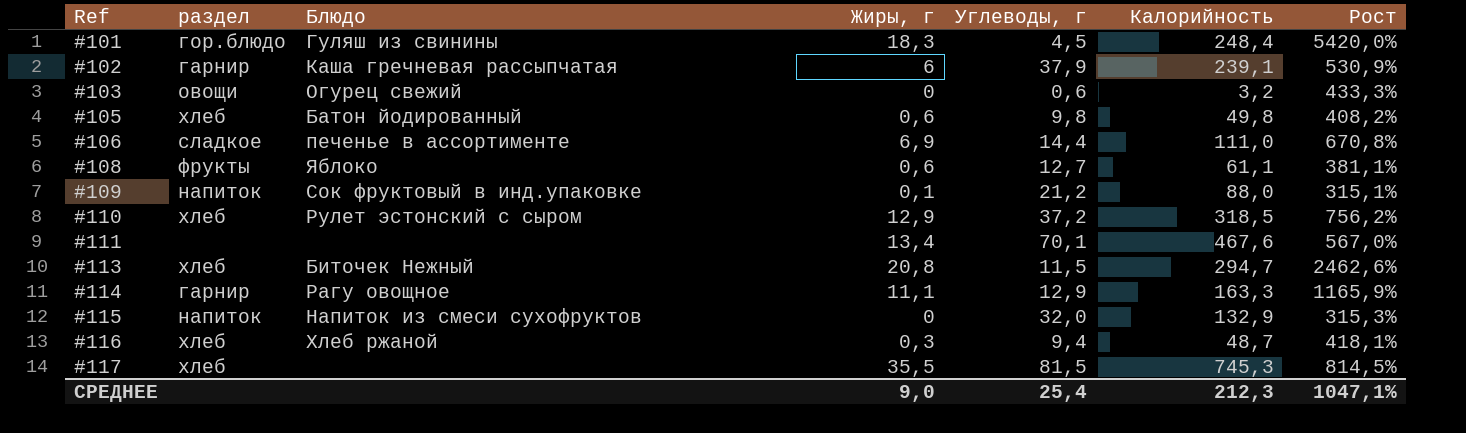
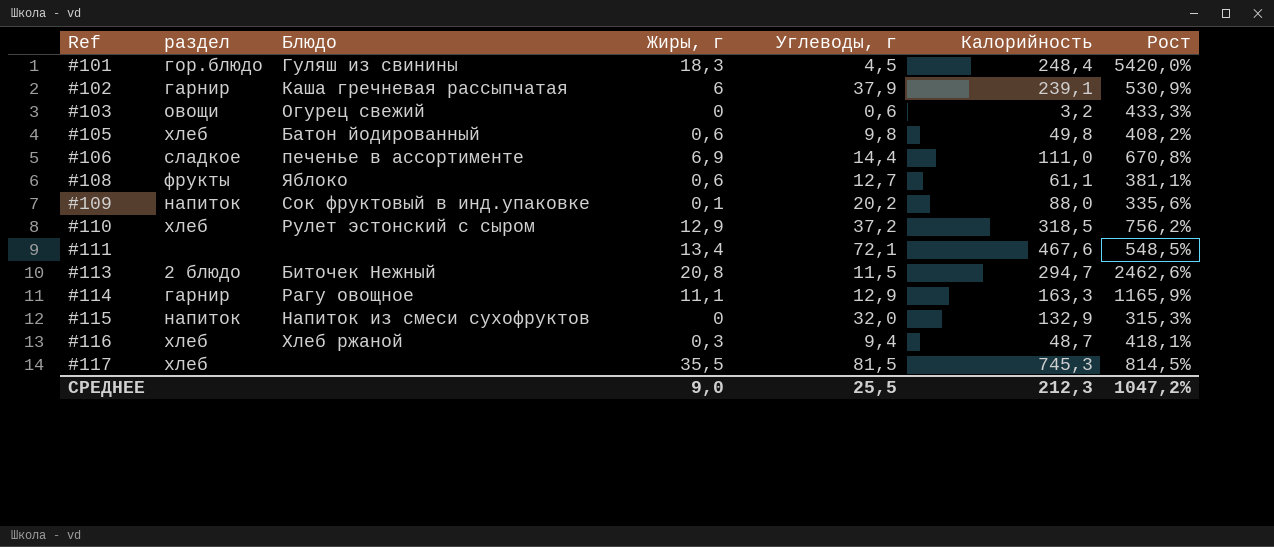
#109 | Углеводы, г: 21,2 -> 20,2
#109 | Рост: 315,1% -> 335,6%
#111 | Углеводы, г: 70,1 -> 72,1
#111 | Рост: 567,0% -> 548,5%
#113 | раздел: хлеб -> 2 блюдо
СРЕДНЕЕ | Углеводы, г: 25,4 -> 25,5
СРЕДНЕЕ | Рост: 1047,1% -> 1047,2%

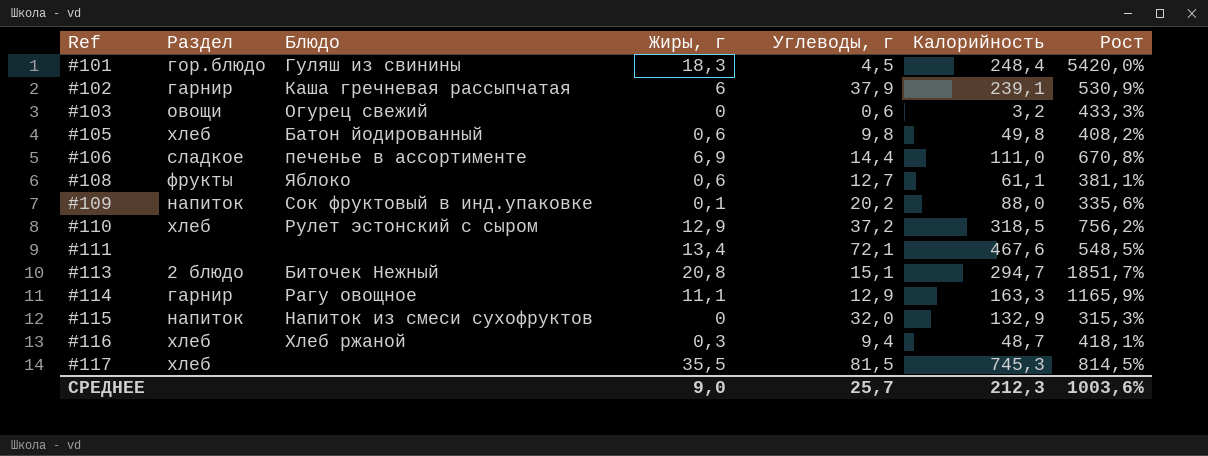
column name: раздел -> Раздел
#113 | Углеводы, г: 11,5 -> 15,1
#113 | Рост: 2462,6% -> 1851,7%
СРЕДНЕЕ | Углеводы, г: 25,5 -> 25,7
СРЕДНЕЕ | Рост: 1047,2% -> 1003,6%

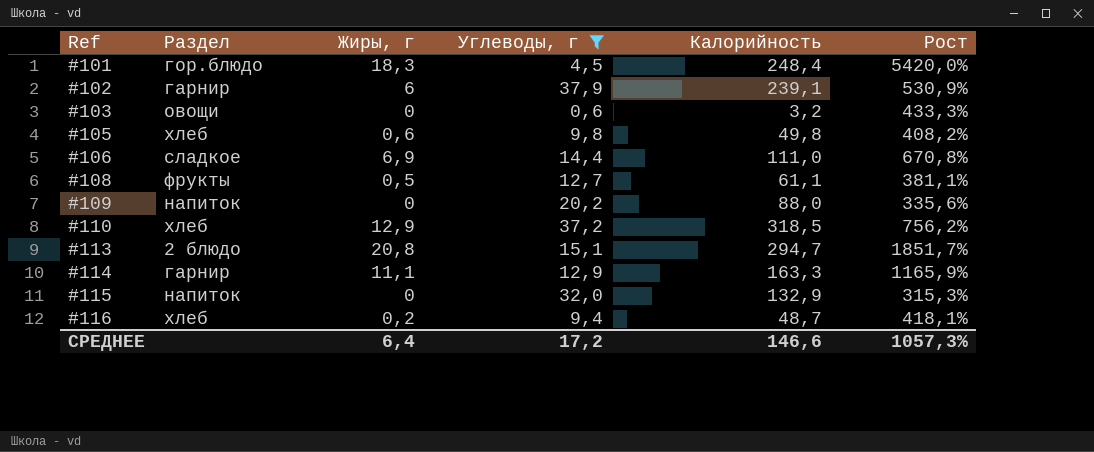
filter: none -> Углеводы, г <= 37,9
column Блюдо | position: 3 -> none
#108 | Жиры, г: 0,6 -> 0,5
#109 | Жиры, г: 0,1 -> 0
#116 | Жиры, г: 0,3 -> 0,2
СРЕДНЕЕ | Жиры, г: 9,0 -> 6,4
СРЕДНЕЕ | Углеводы, г: 25,7 -> 17,2
СРЕДНЕЕ | Калорийность: 212,3 -> 146,6
СРЕДНЕЕ | Рост: 1003,6% -> 1057,3%

